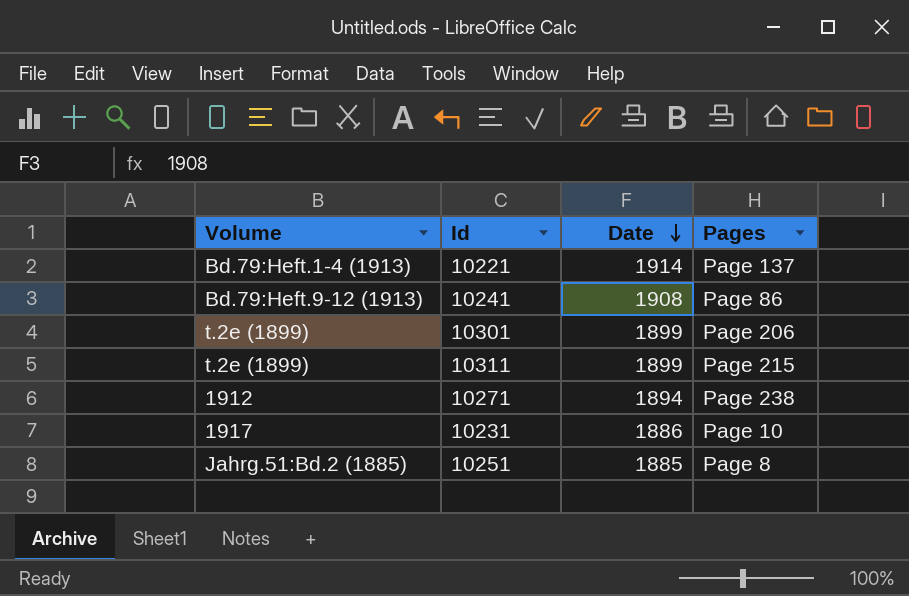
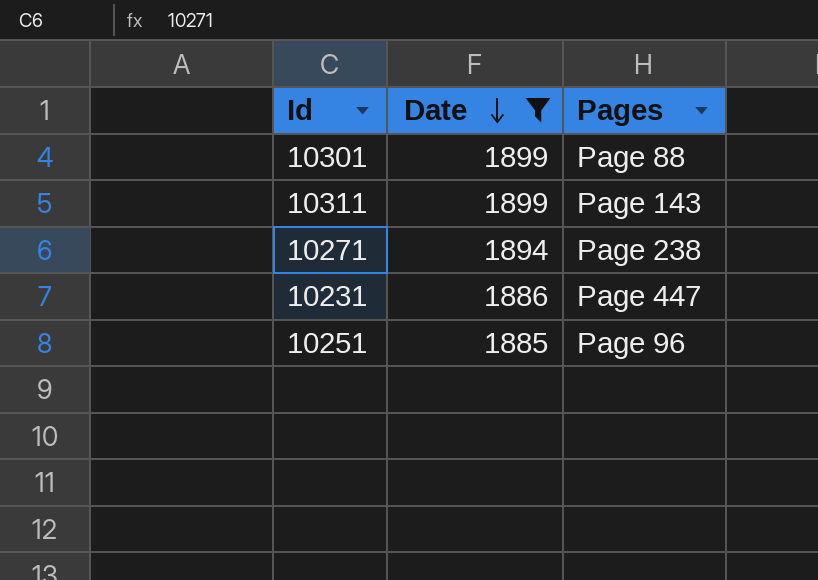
filter: none -> Date <= 1899
column Volume | position: 1 -> none
10301 | Pages: Page 206 -> Page 88
10311 | Pages: Page 215 -> Page 143
10231 | Pages: Page 10 -> Page 447
10251 | Pages: Page 8 -> Page 96

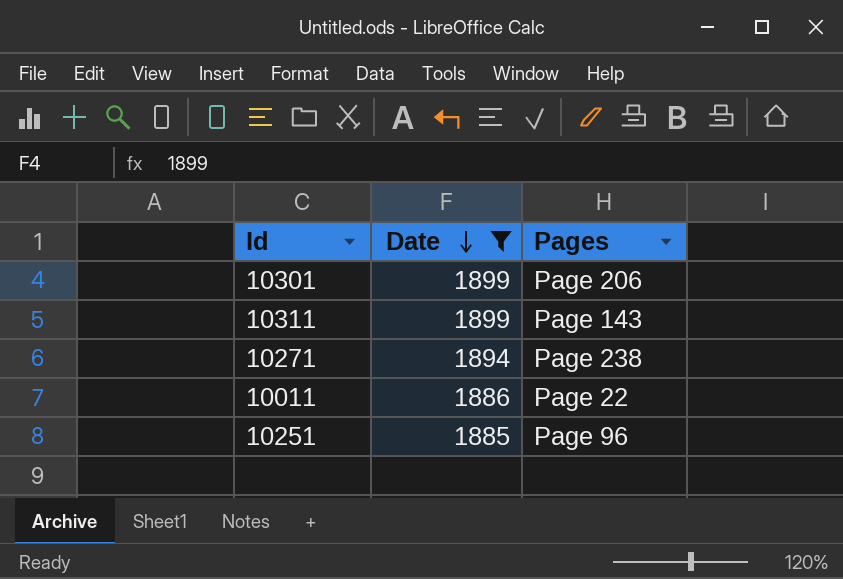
row 10231: 1886 | Page 447 -> none
10301 | Pages: Page 88 -> Page 206
row 10011: none -> 1886 | Page 22

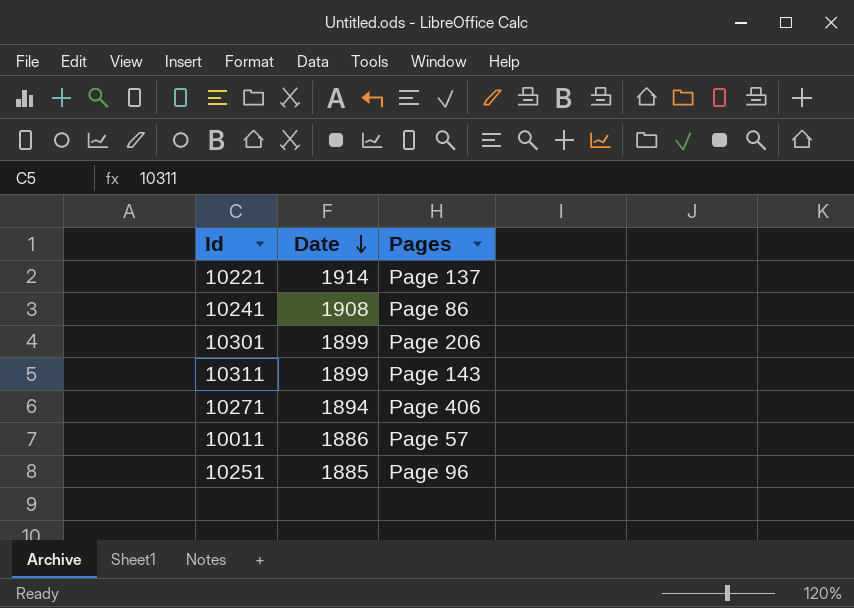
filter: Date <= 1899 -> none
10271 | Pages: Page 238 -> Page 406
10011 | Pages: Page 22 -> Page 57

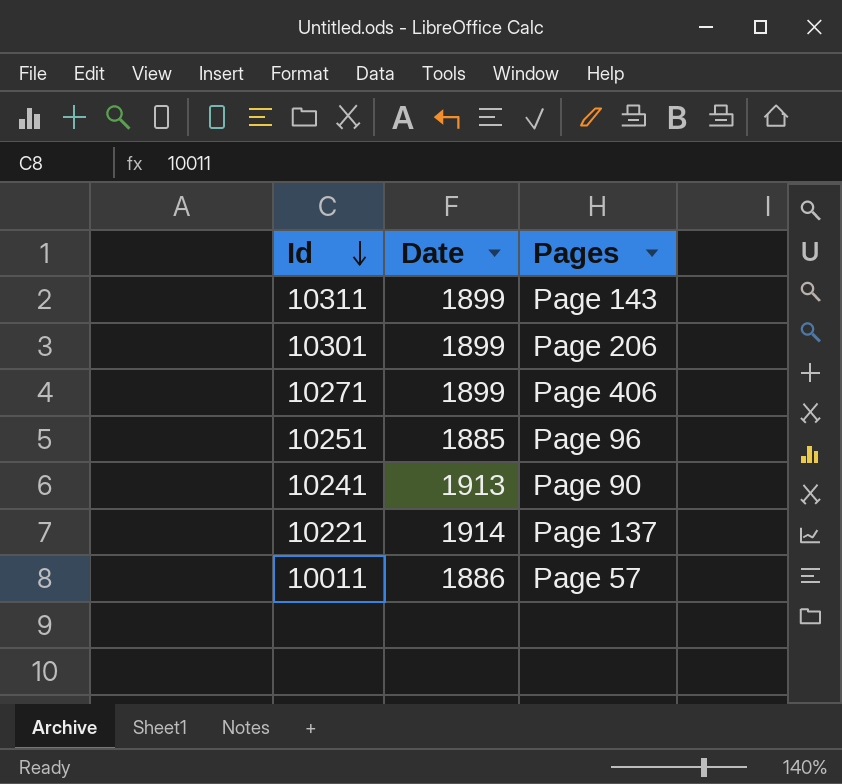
row order: Date descending -> Id descending
10271 | Date: 1894 -> 1899
10241 | Date: 1908 -> 1913
10241 | Pages: Page 86 -> Page 90

